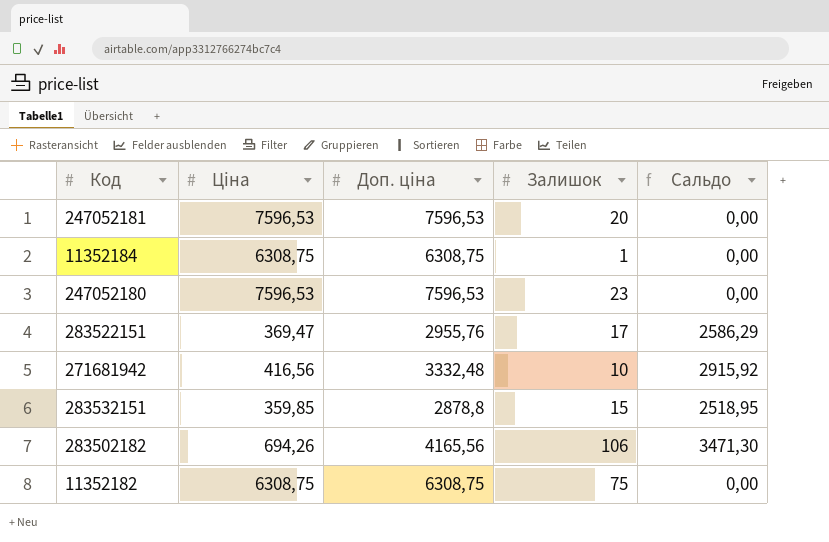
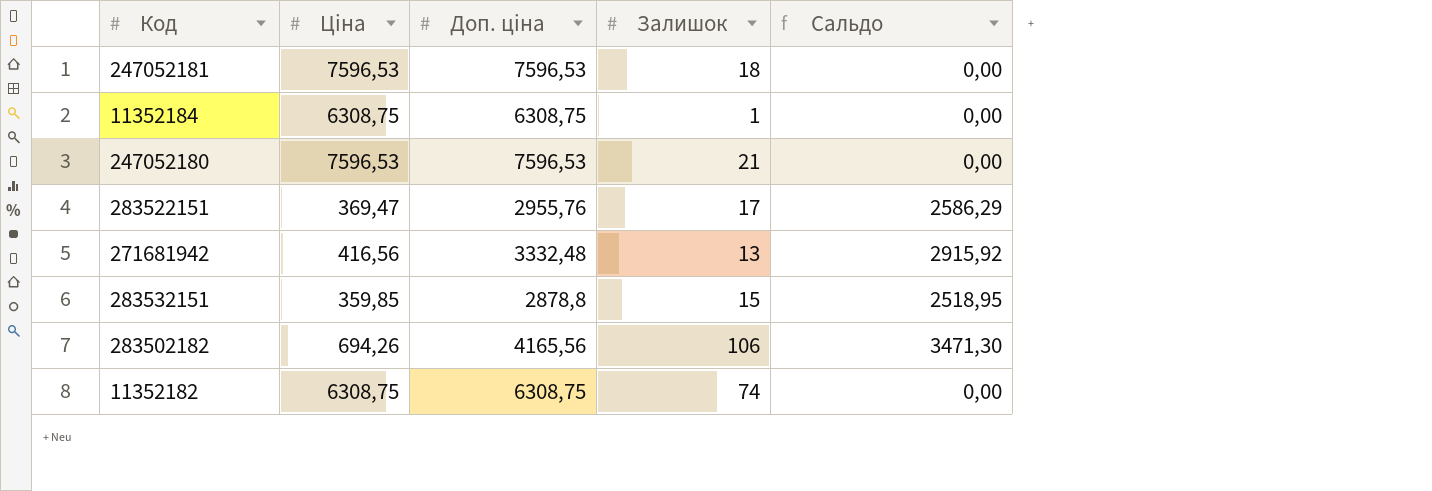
247052181 | Залишок: 20 -> 18
247052180 | Залишок: 23 -> 21
271681942 | Залишок: 10 -> 13
11352182 | Залишок: 75 -> 74

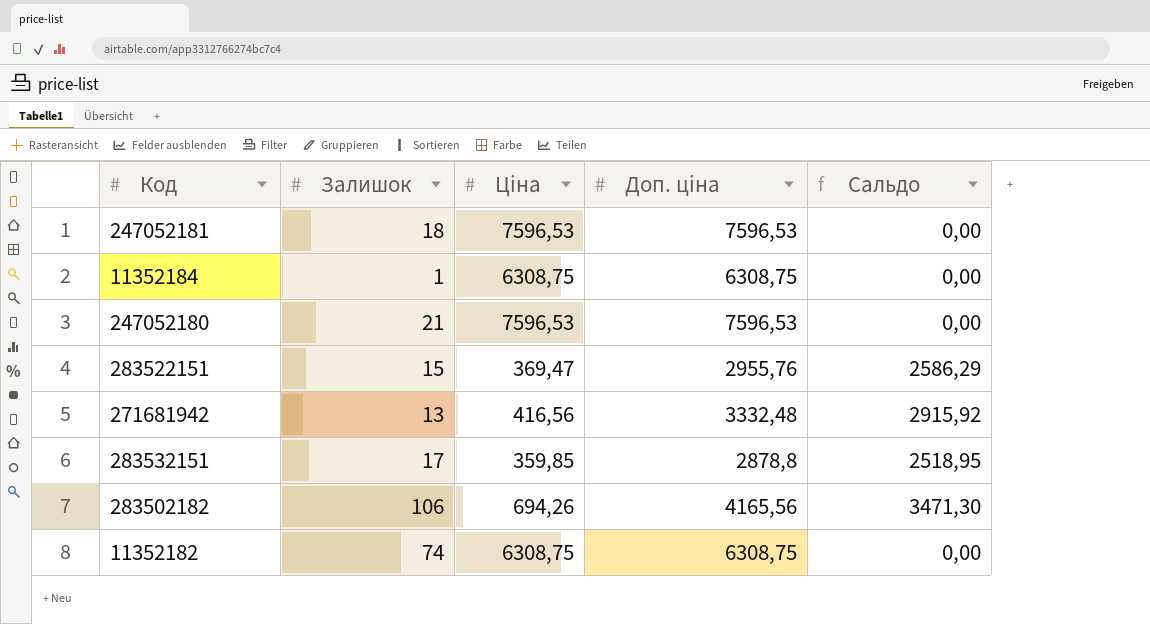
column Залишок | position: 4 -> 2
283522151 | Залишок: 17 -> 15
283532151 | Залишок: 15 -> 17

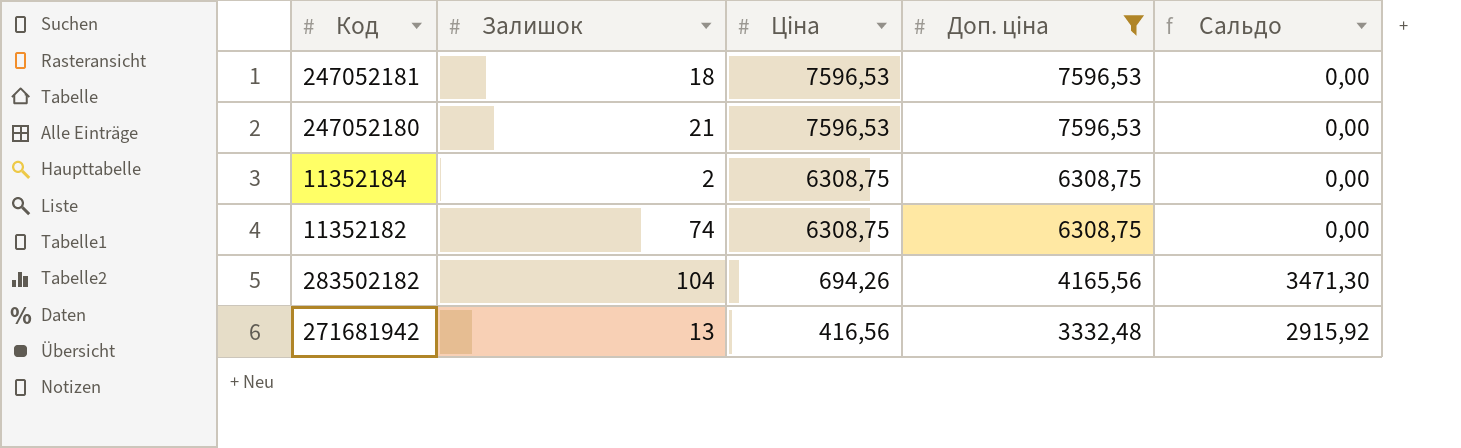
filter: none -> Доп. ціна >= 3332,48
row order: none -> Ціна descending
11352184 | Залишок: 1 -> 2
283502182 | Залишок: 106 -> 104

